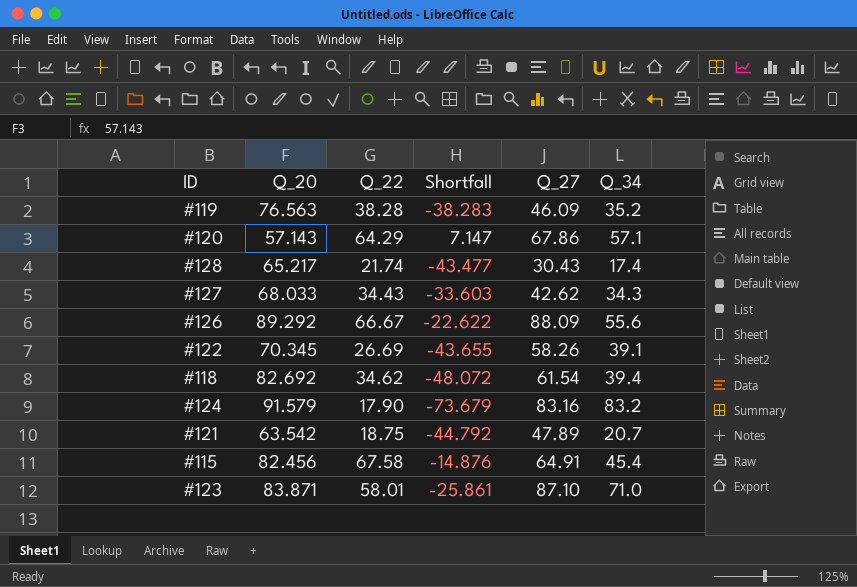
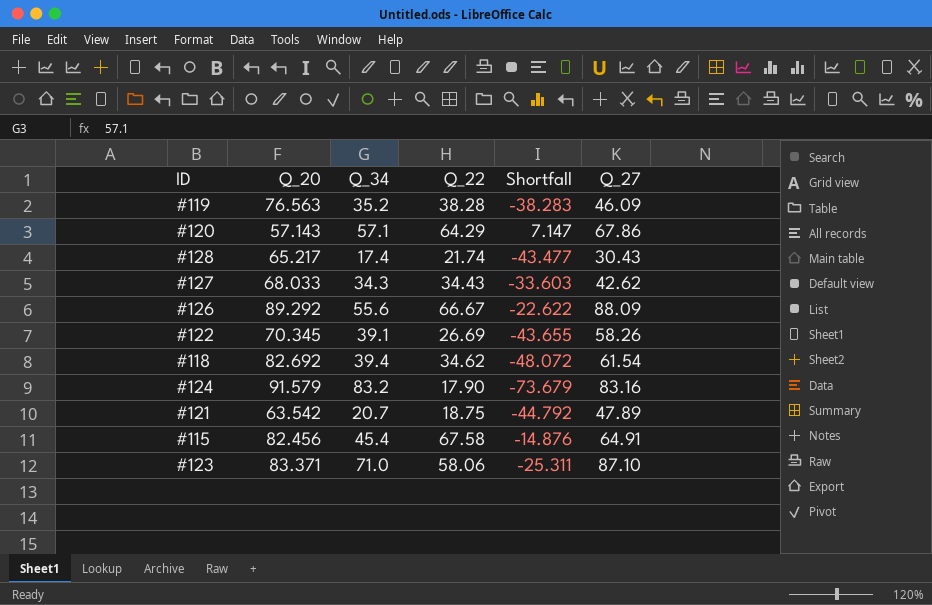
column Q_34 | position: 6 -> 3
#123 | Q_20: 83.871 -> 83.371
#123 | Q_22: 58.01 -> 58.06
#123 | Shortfall: -25.861 -> -25.311

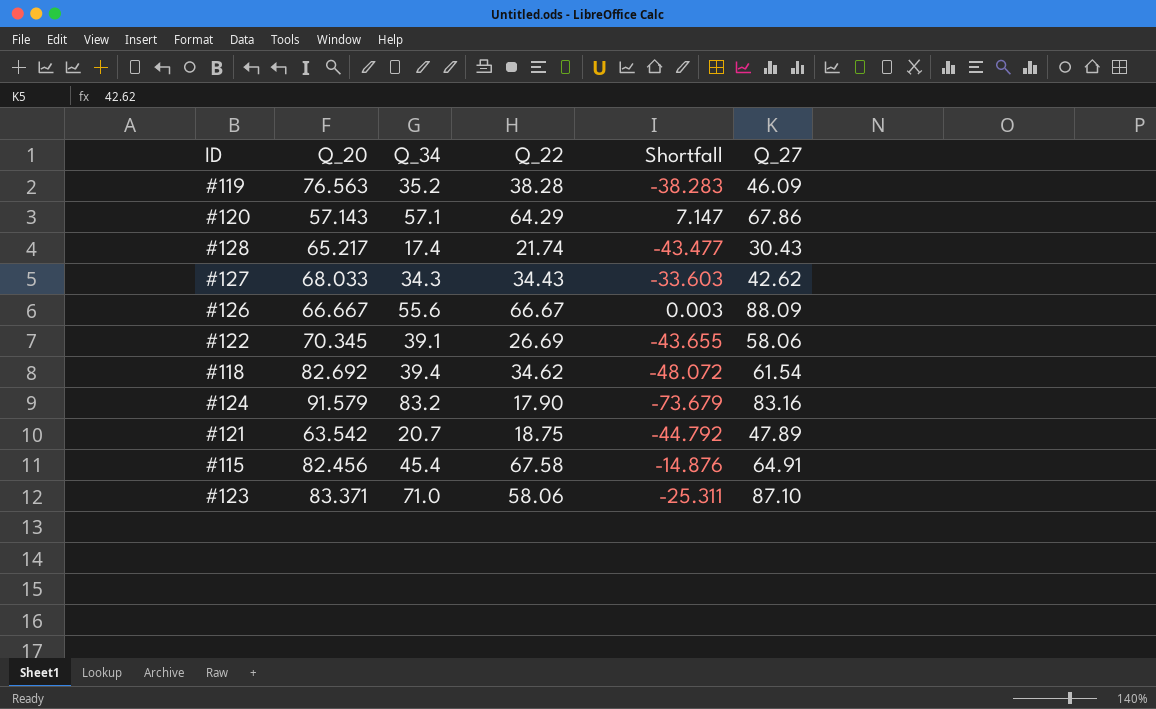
#126 | Q_20: 89.292 -> 66.667
#126 | Shortfall: -22.622 -> 0.003
#122 | Q_27: 58.26 -> 58.06

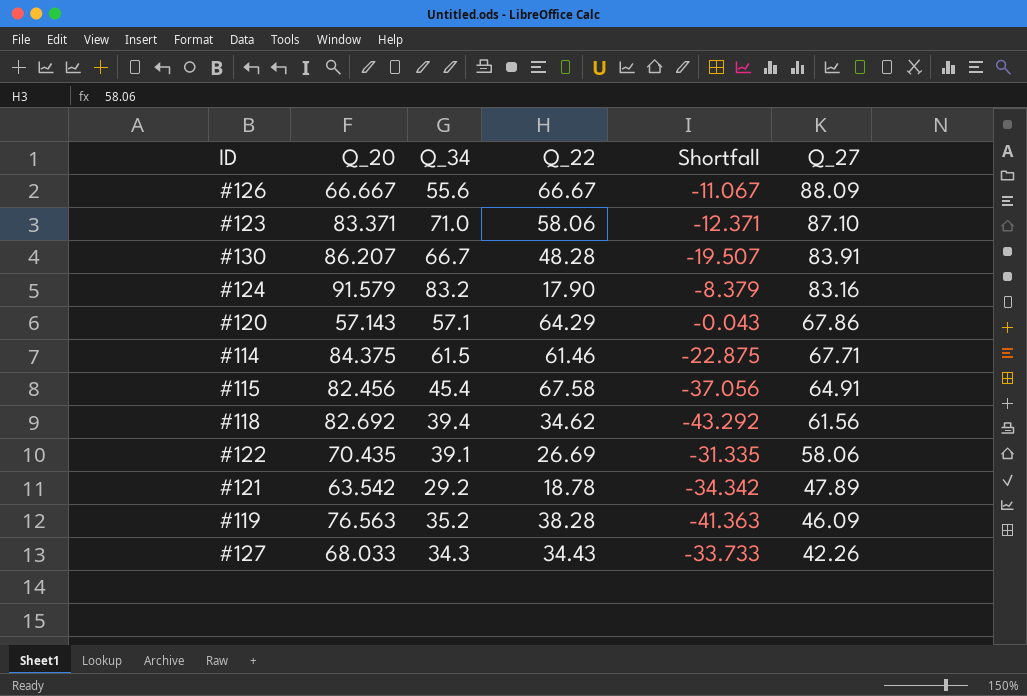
row order: none -> Q_27 descending
column Shortfall | formula: [Q_22] - [Q_20] -> [Q_34] - [Q_20]
row #128: 65.217 | 17.4 | 21.74 | -43.477 | 30.43 -> none
row #130: none -> 86.207 | 66.7 | 48.28 | -19.507 | 83.91
row #114: none -> 84.375 | 61.5 | 61.46 | -22.875 | 67.71
#118 | Q_27: 61.54 -> 61.56
#122 | Q_20: 70.345 -> 70.435
#121 | Q_34: 20.7 -> 29.2
#121 | Q_22: 18.75 -> 18.78
#127 | Q_27: 42.62 -> 42.26

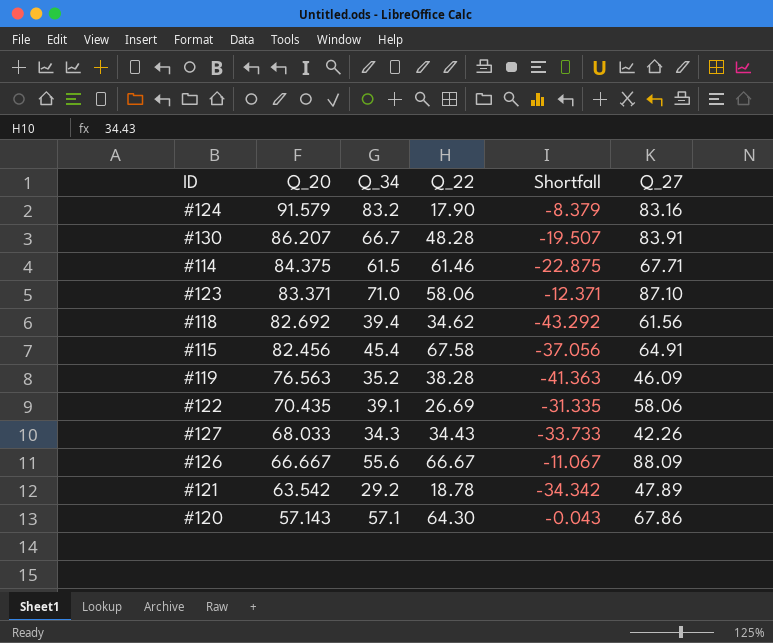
row order: Q_27 descending -> Q_20 descending
#120 | Q_22: 64.29 -> 64.30

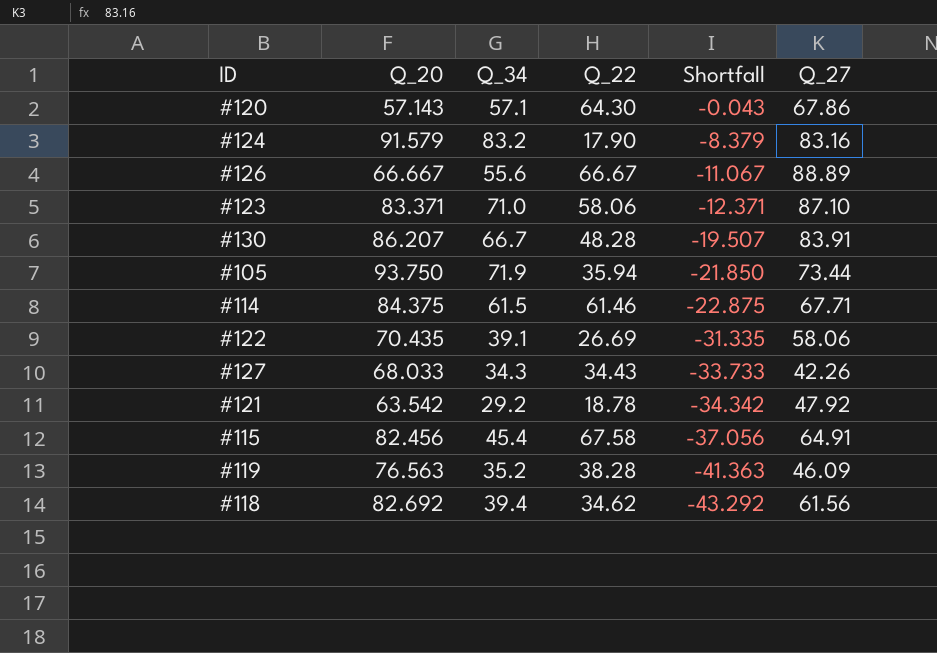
row order: Q_20 descending -> Shortfall descending
#126 | Q_27: 88.09 -> 88.89
row #105: none -> 93.750 | 71.9 | 35.94 | -21.850 | 73.44
#121 | Q_27: 47.89 -> 47.92

